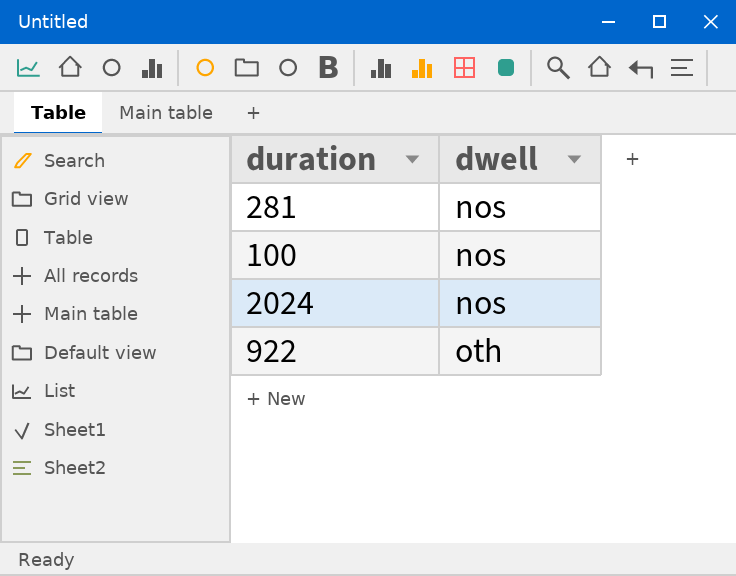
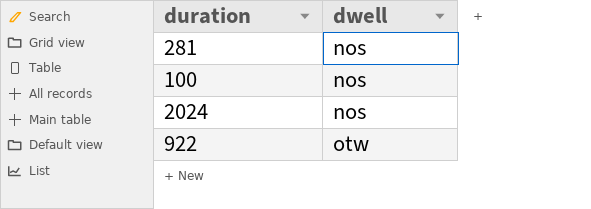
922 | dwell: oth -> otw

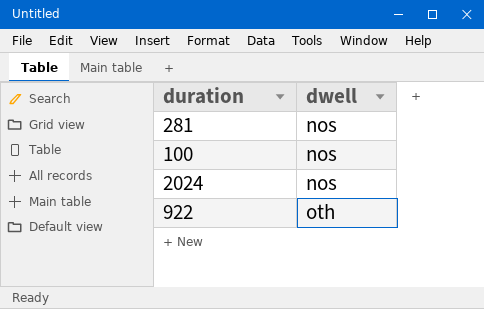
922 | dwell: otw -> oth

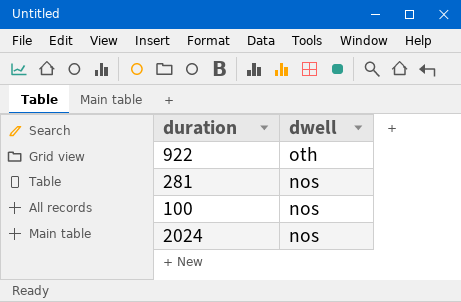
row order: dwell ascending -> dwell descending

